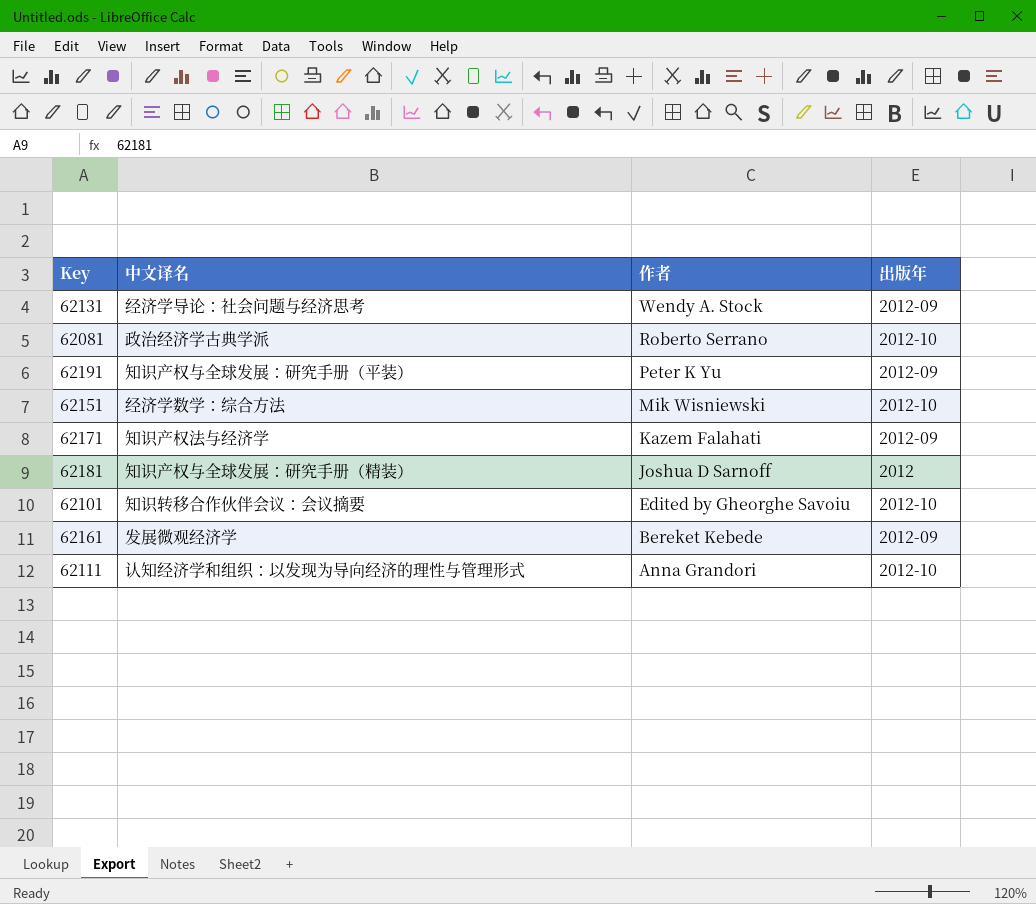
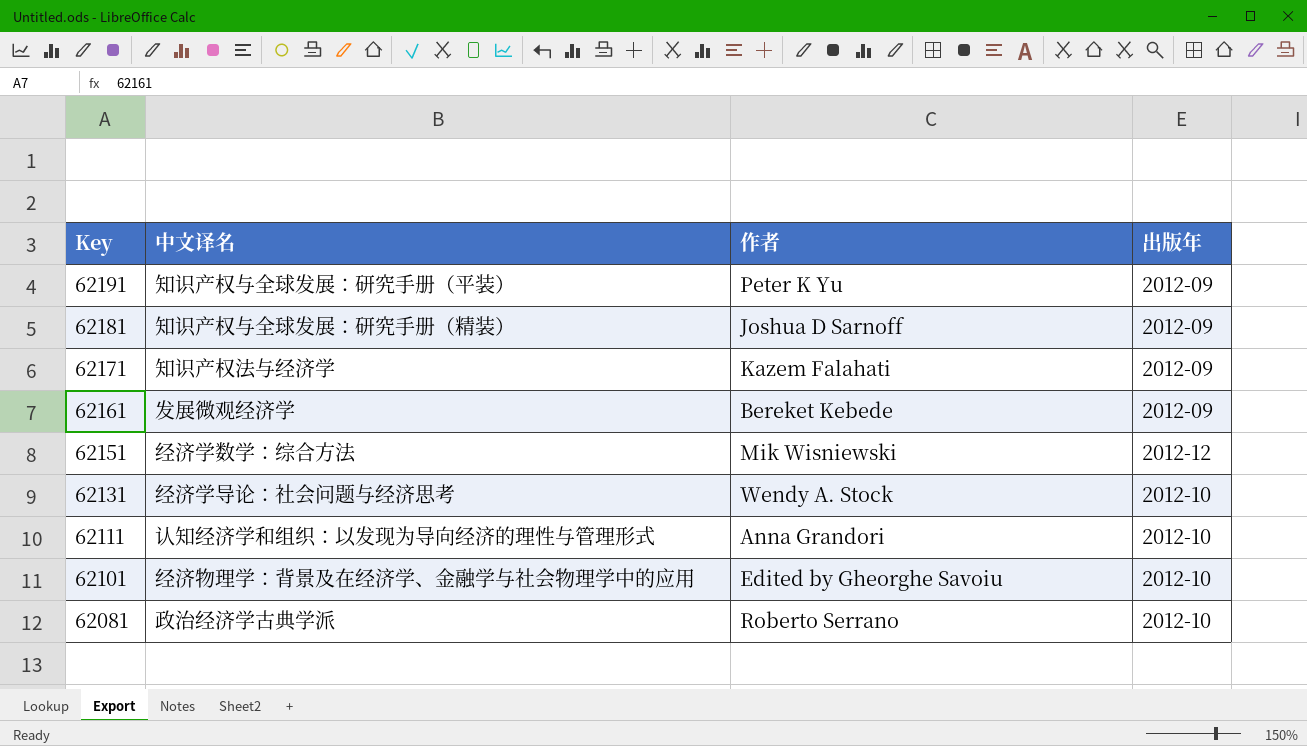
row order: 作者 descending -> Key descending
62181 | 出版年: 2012 -> 2012-09
62151 | 出版年: 2012-10 -> 2012-12
62131 | 出版年: 2012-09 -> 2012-10
62101 | 中文译名: 知识转移合作伙伴会议：会议摘要 -> 经济物理学：背景及在经济学、金融学与社会物理学中的应用

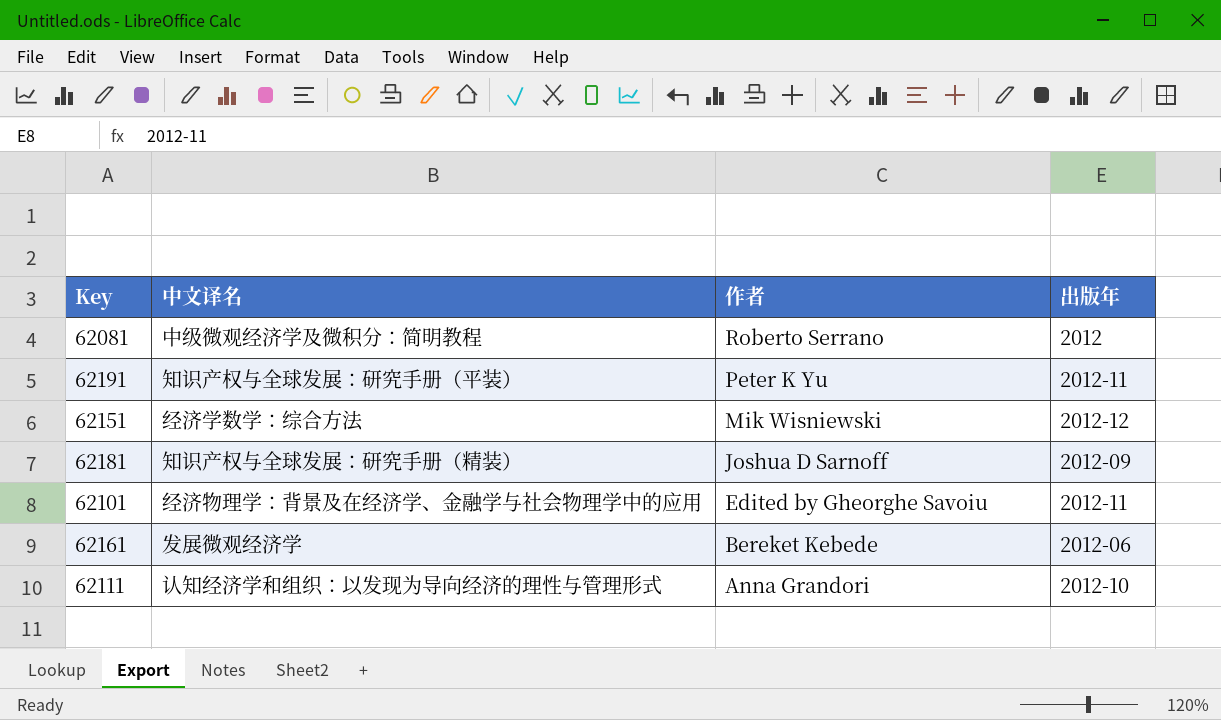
row order: Key descending -> 作者 descending
row 62171: 知识产权法与经济学 | Kazem Falahati | 2012-09 -> none
row 62131: 经济学导论：社会问题与经济思考 | Wendy A. Stock | 2012-10 -> none
62081 | 中文译名: 政治经济学古典学派 -> 中级微观经济学及微积分：简明教程
62081 | 出版年: 2012-10 -> 2012
62191 | 出版年: 2012-09 -> 2012-11
62101 | 出版年: 2012-10 -> 2012-11
62161 | 出版年: 2012-09 -> 2012-06

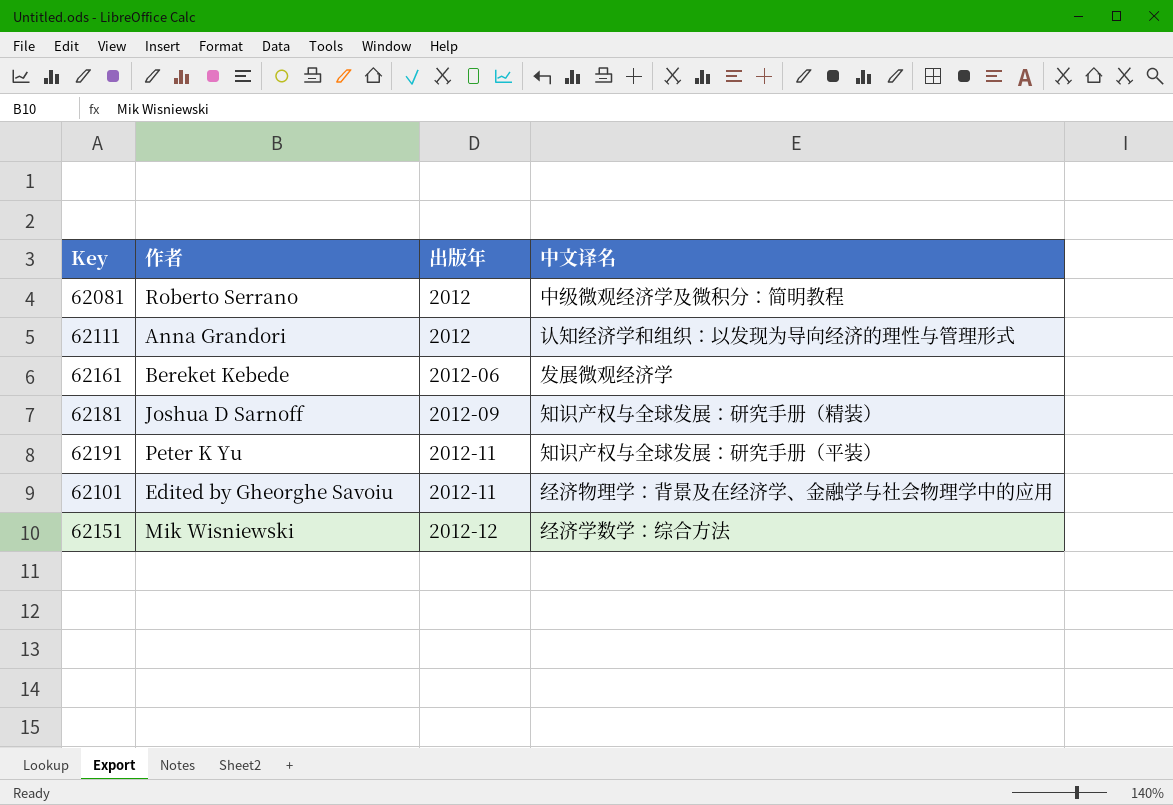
row order: 作者 descending -> 出版年 ascending
column 中文译名 | position: 2 -> 4
62111 | 出版年: 2012-10 -> 2012

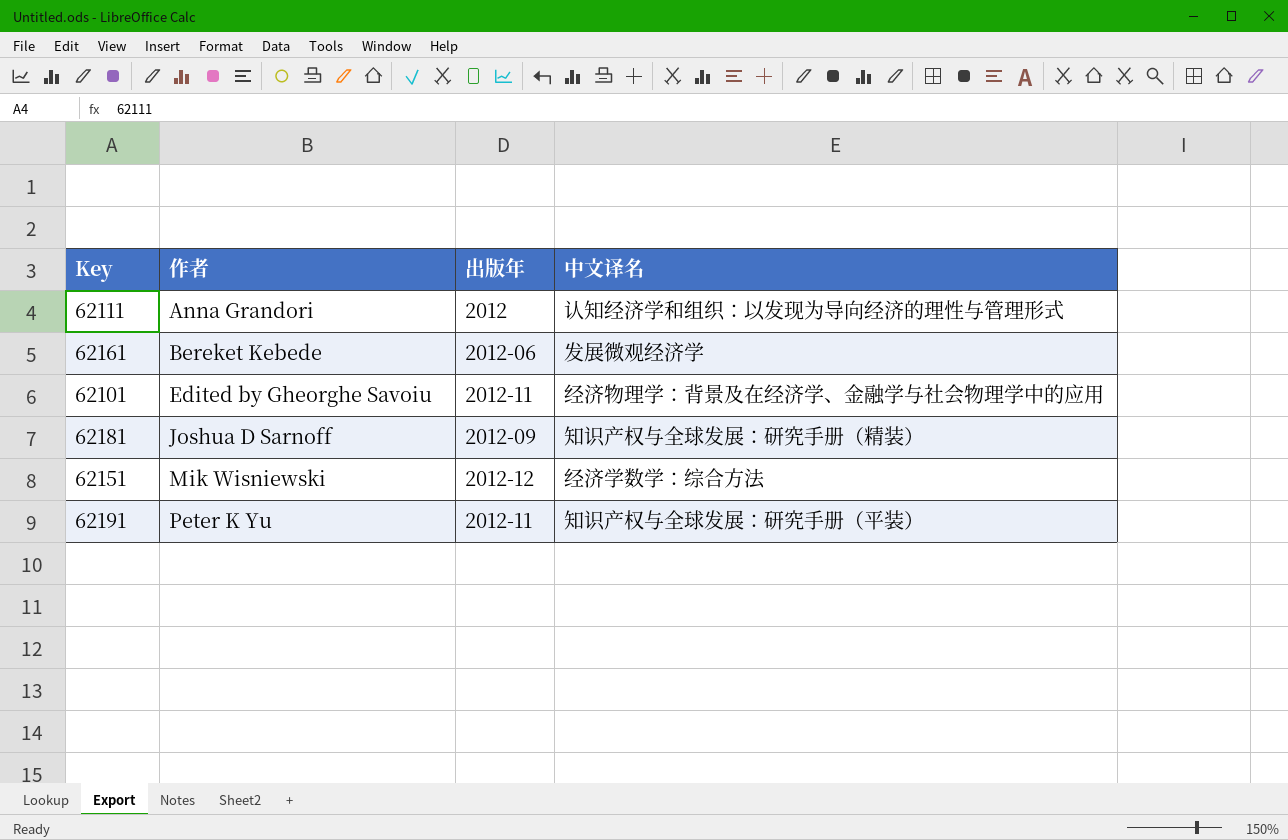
row order: 出版年 ascending -> 作者 ascending
row 62081: Roberto Serrano | 2012 | 中级微观经济学及微积分：简明教程 -> none

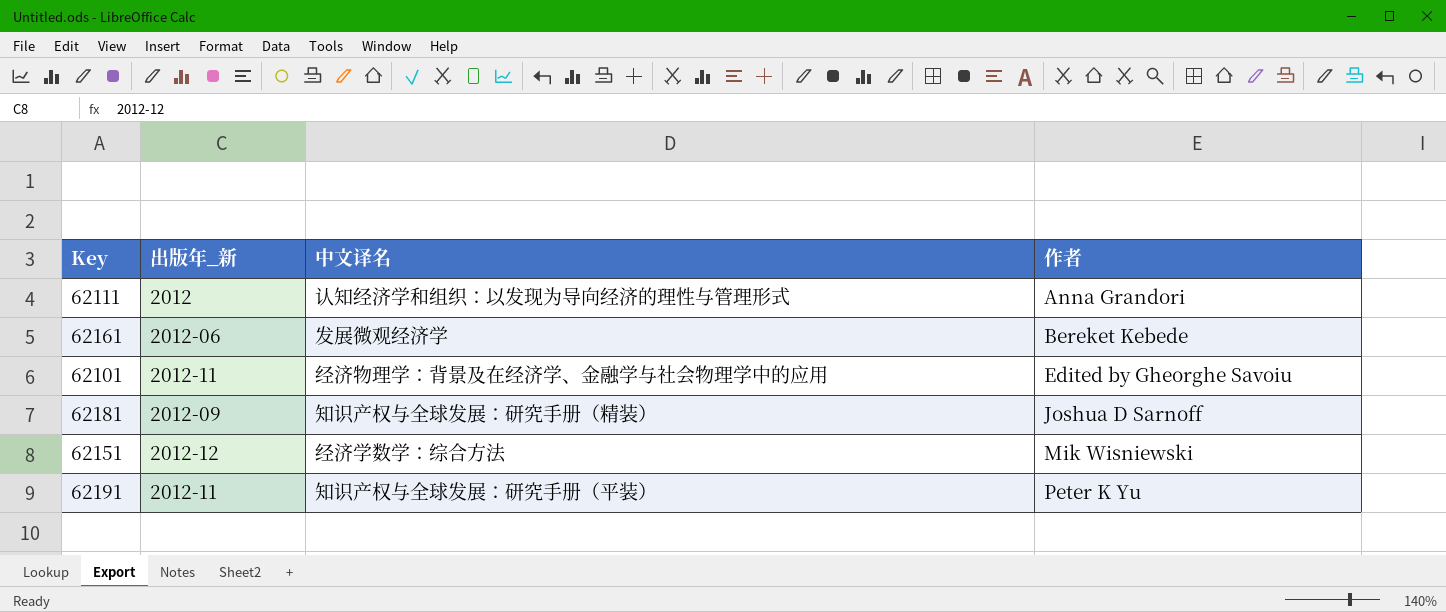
column name: 出版年 -> 出版年_新
column 作者 | position: 2 -> 4

